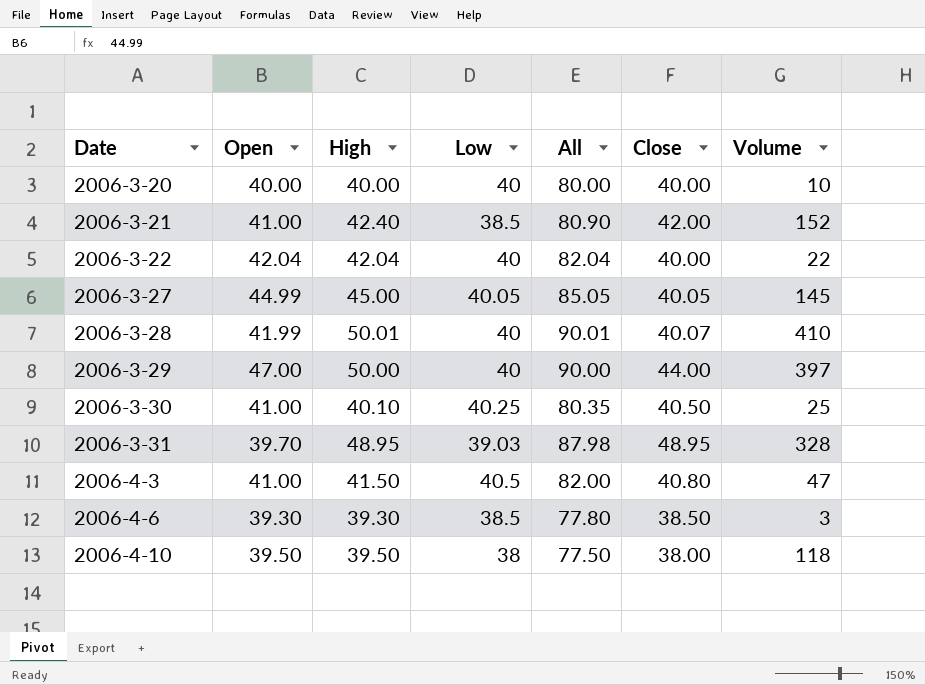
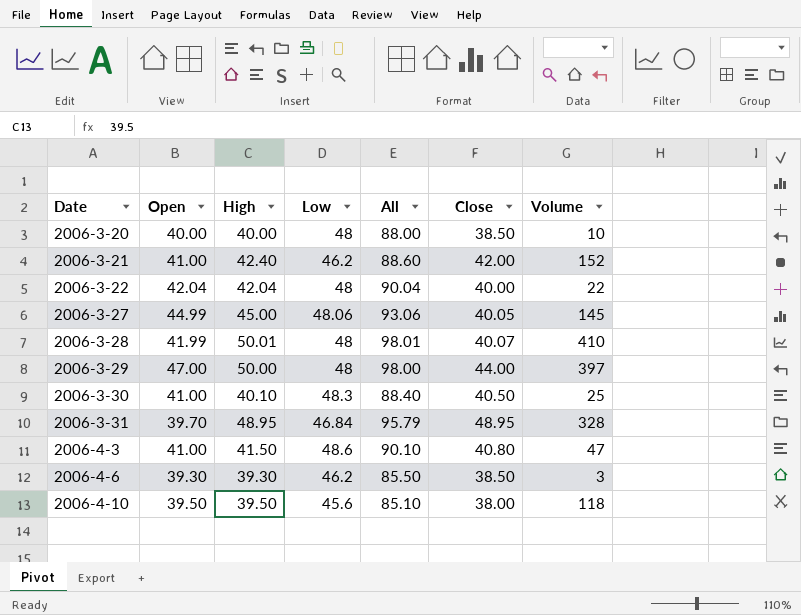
2006-3-20 | Low: 40 -> 48
2006-3-20 | All: 80.00 -> 88.00
2006-3-20 | Close: 40.00 -> 38.50
2006-3-21 | Low: 38.5 -> 46.2
2006-3-21 | All: 80.90 -> 88.60
2006-3-22 | Low: 40 -> 48
2006-3-22 | All: 82.04 -> 90.04
2006-3-27 | Low: 40.05 -> 48.06
2006-3-27 | All: 85.05 -> 93.06
2006-3-28 | Low: 40 -> 48
2006-3-28 | All: 90.01 -> 98.01
2006-3-29 | Low: 40 -> 48
2006-3-29 | All: 90.00 -> 98.00
2006-3-30 | Low: 40.25 -> 48.3
2006-3-30 | All: 80.35 -> 88.40
2006-3-31 | Low: 39.03 -> 46.84
2006-3-31 | All: 87.98 -> 95.79
2006-4-3 | Low: 40.5 -> 48.6
2006-4-3 | All: 82.00 -> 90.10
2006-4-6 | Low: 38.5 -> 46.2
2006-4-6 | All: 77.80 -> 85.50
2006-4-10 | Low: 38 -> 45.6
2006-4-10 | All: 77.50 -> 85.10

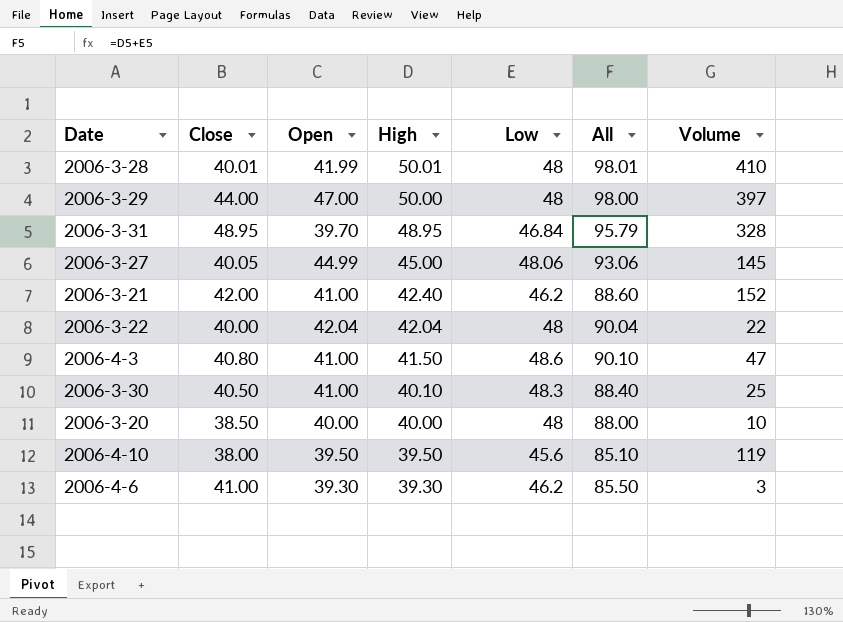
row order: Date ascending -> High descending
column Close | position: 6 -> 2
2006-3-28 | Close: 40.07 -> 40.01
2006-4-10 | Volume: 118 -> 119
2006-4-6 | Close: 38.50 -> 41.00

